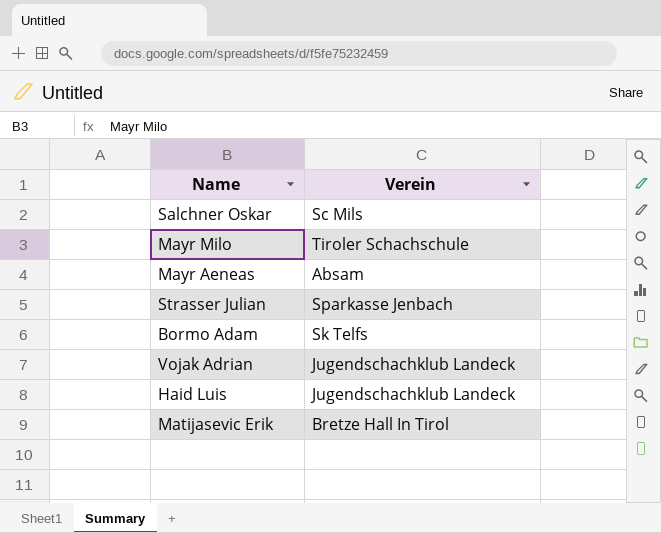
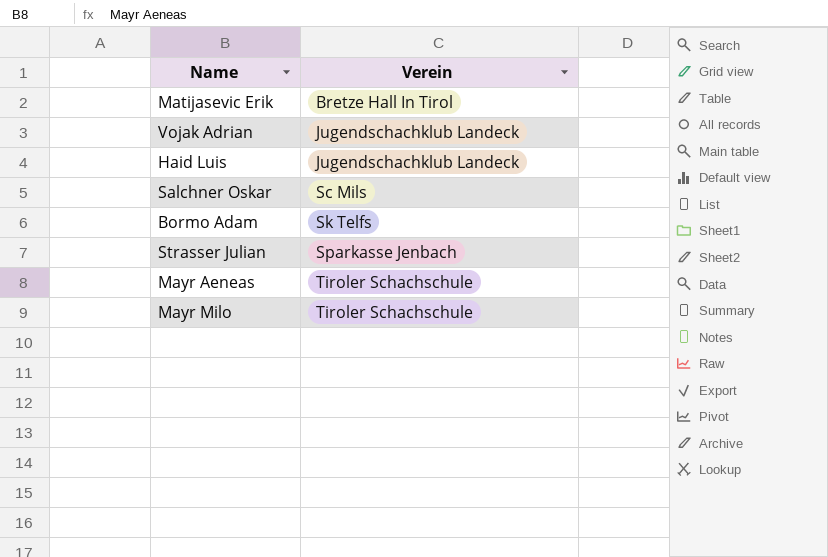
row order: none -> Verein ascending
Mayr Aeneas | Verein: Absam -> Tiroler Schachschule

